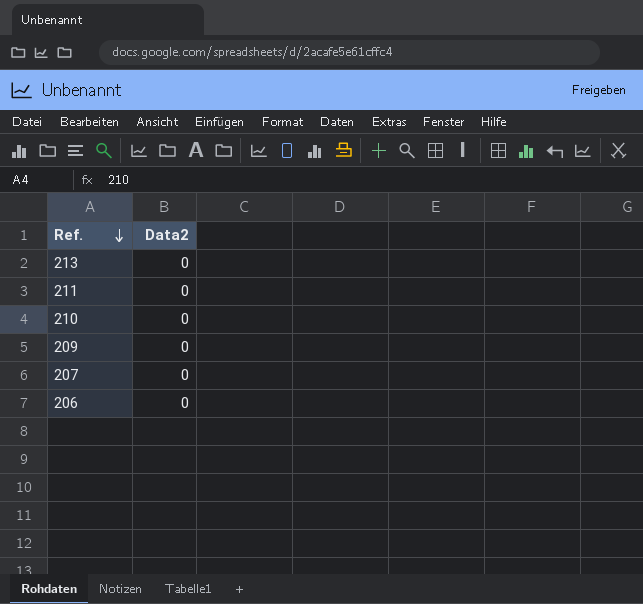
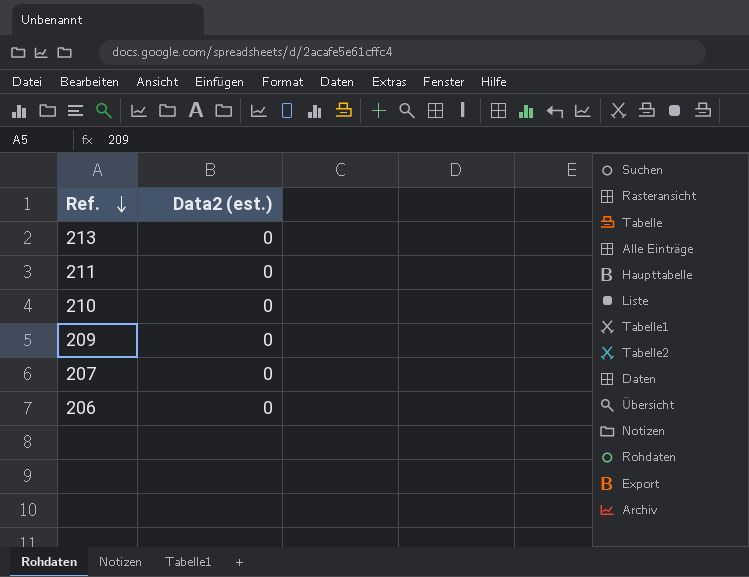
column name: Data2 -> Data2 (est.)

